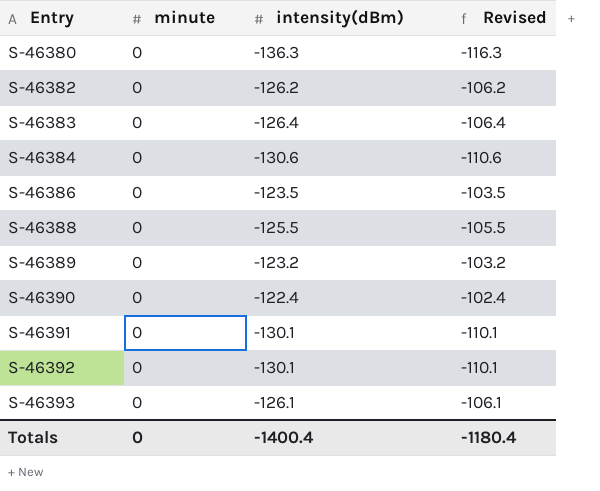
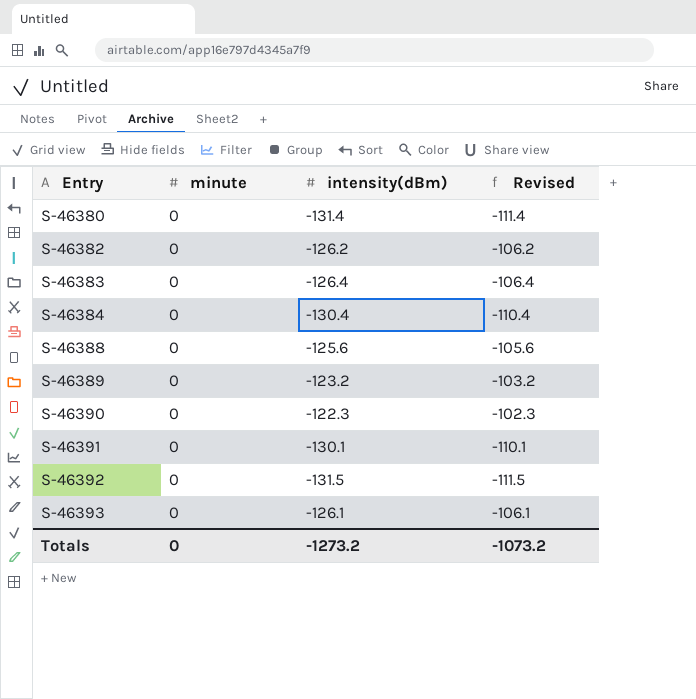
row S-46386: 0 | -123.5 | -103.5 -> none
S-46380 | intensity(dBm): -136.3 -> -131.4
S-46380 | Revised: -116.3 -> -111.4
S-46384 | intensity(dBm): -130.6 -> -130.4
S-46384 | Revised: -110.6 -> -110.4
S-46388 | intensity(dBm): -125.5 -> -125.6
S-46388 | Revised: -105.5 -> -105.6
S-46390 | intensity(dBm): -122.4 -> -122.3
S-46390 | Revised: -102.4 -> -102.3
S-46392 | intensity(dBm): -130.1 -> -131.5
S-46392 | Revised: -110.1 -> -111.5
Totals | intensity(dBm): -1400.4 -> -1273.2
Totals | Revised: -1180.4 -> -1073.2

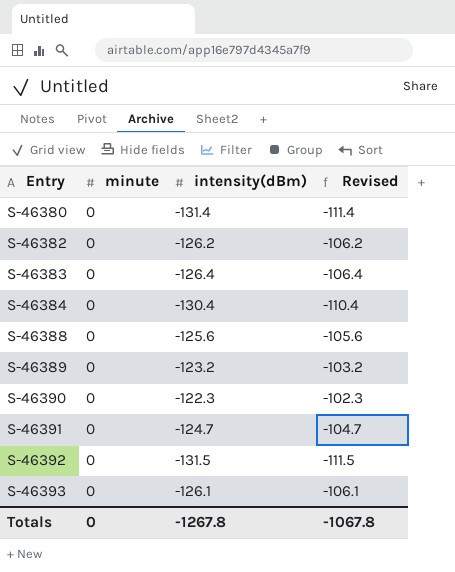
S-46391 | intensity(dBm): -130.1 -> -124.7
S-46391 | Revised: -110.1 -> -104.7
Totals | intensity(dBm): -1273.2 -> -1267.8
Totals | Revised: -1073.2 -> -1067.8

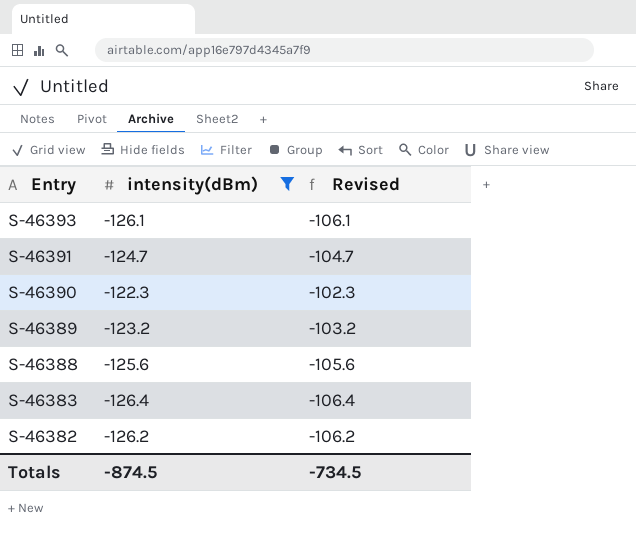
filter: none -> intensity(dBm) >= -126.4
row order: Entry ascending -> Entry descending
column minute | position: 2 -> none
Totals | intensity(dBm): -1267.8 -> -874.5
Totals | Revised: -1067.8 -> -734.5

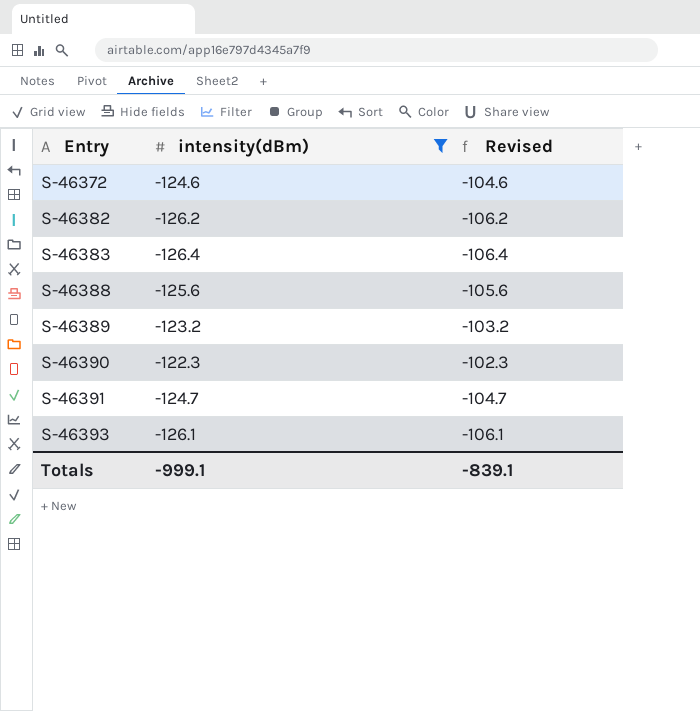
row order: Entry descending -> Entry ascending
row S-46372: none -> -124.6 | -104.6
Totals | intensity(dBm): -874.5 -> -999.1
Totals | Revised: -734.5 -> -839.1

